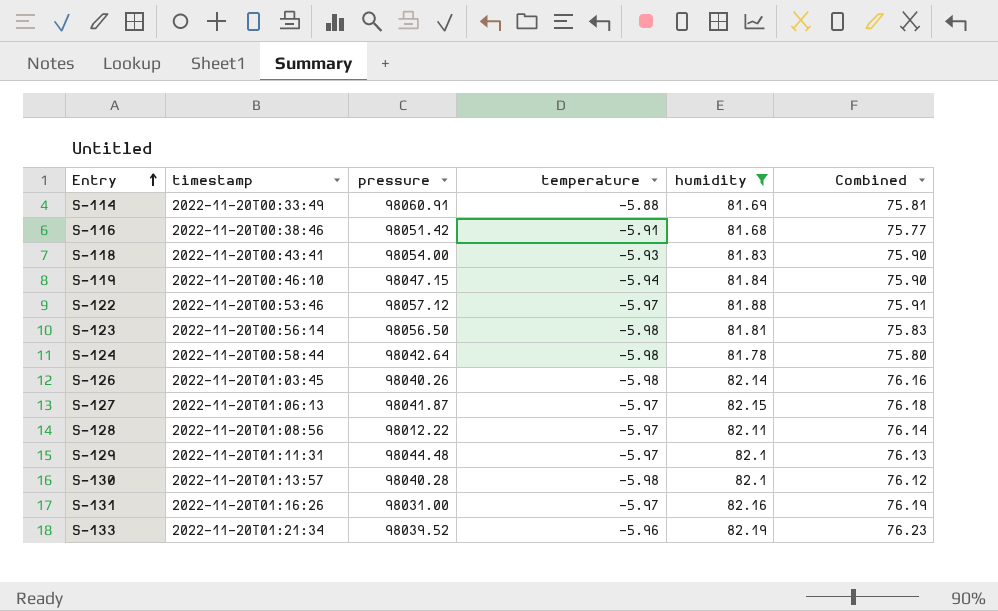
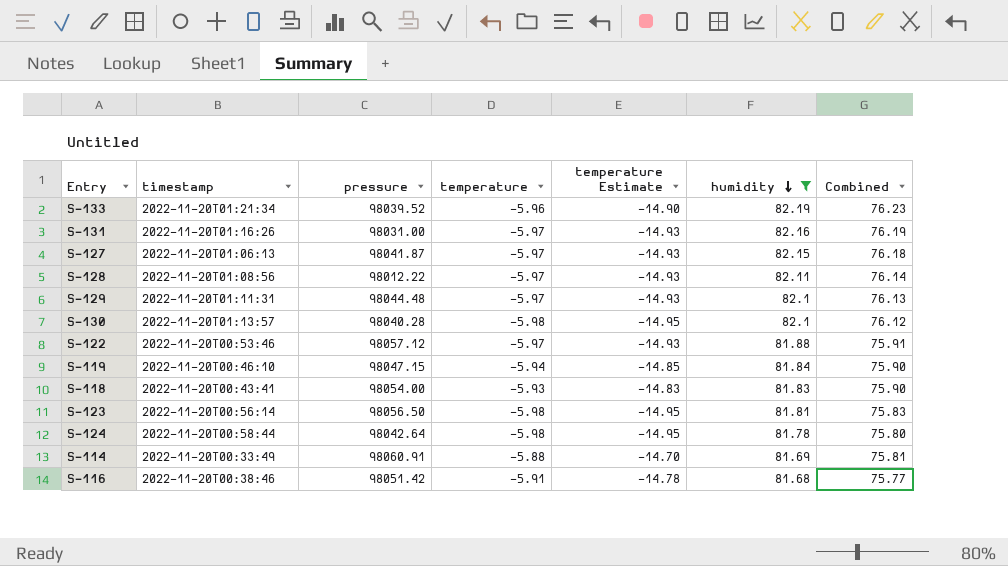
row order: Entry ascending -> humidity descending
column temperature Estimate | formula: none -> [temperature] * 2.5
row S-126: 2022-11-20T01:03:45 | 98040.26 | -5.98 | 82.14 | 76.16 -> none

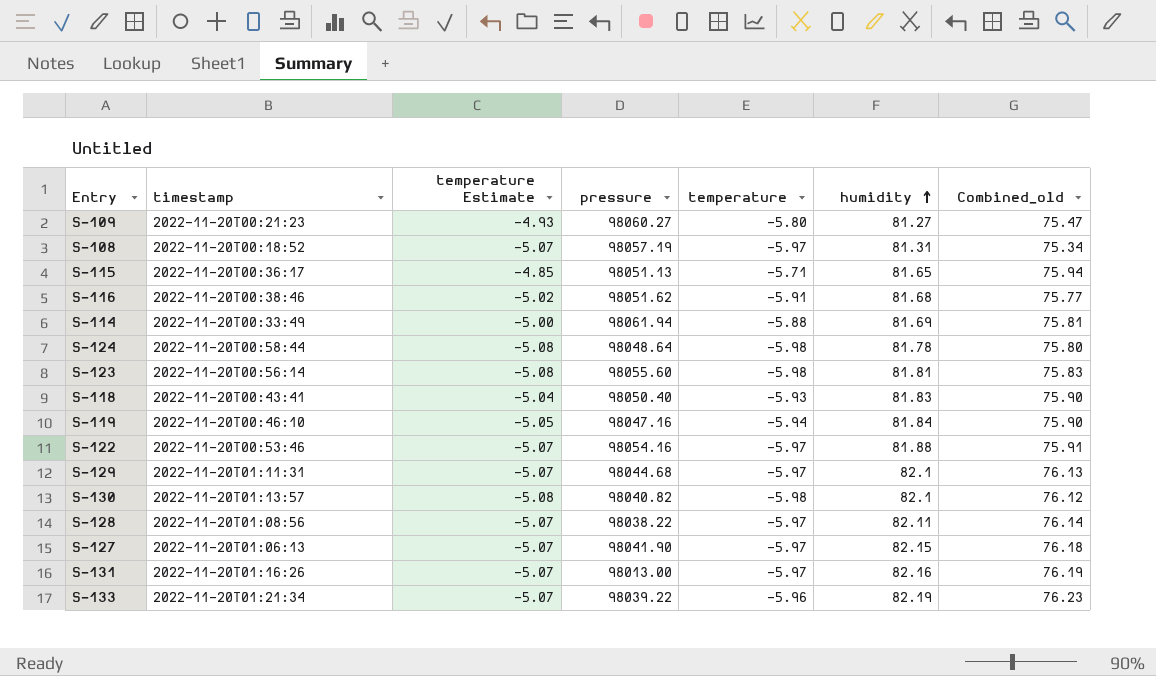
filter: humidity >= 81.68 -> none
row order: humidity descending -> humidity ascending
column temperature Estimate | formula: [temperature] * 2.5 -> [temperature] * 0.85
column temperature Estimate | position: 5 -> 3
column name: Combined -> Combined_old
S-116 | pressure: 98051.42 -> 98051.62
S-114 | pressure: 98060.91 -> 98061.94
S-124 | pressure: 98042.64 -> 98048.64
S-123 | pressure: 98056.50 -> 98055.60
S-118 | pressure: 98054.00 -> 98050.40
S-119 | pressure: 98047.15 -> 98047.16
S-122 | pressure: 98057.12 -> 98054.16
S-129 | pressure: 98044.48 -> 98044.68
S-130 | pressure: 98040.28 -> 98040.82
S-128 | pressure: 98012.22 -> 98038.22
S-127 | pressure: 98041.87 -> 98041.90
S-131 | pressure: 98031.00 -> 98013.00
S-133 | pressure: 98039.52 -> 98039.22

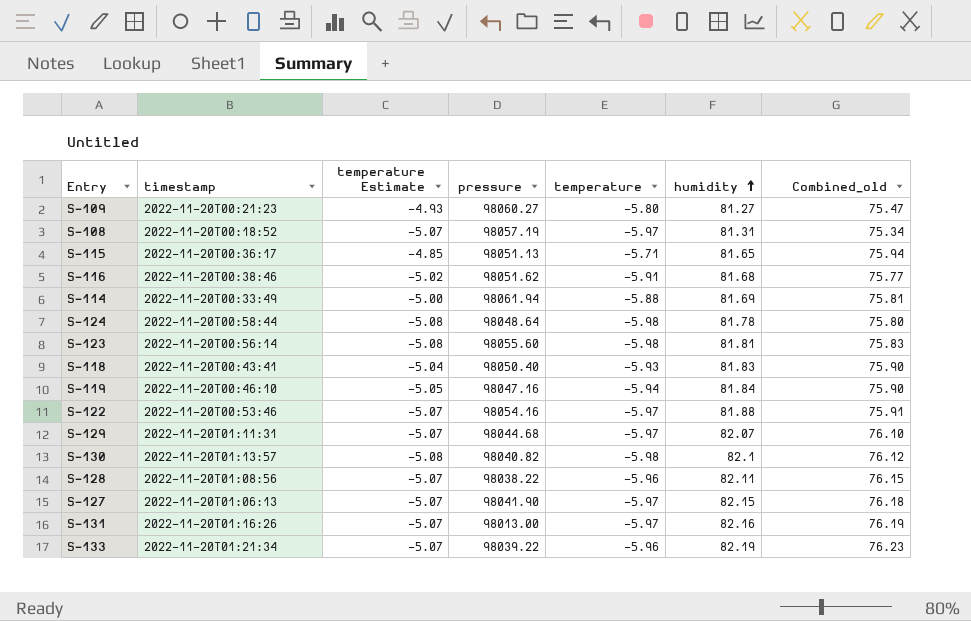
S-129 | humidity: 82.1 -> 82.07
S-129 | Combined_old: 76.13 -> 76.10
S-128 | temperature: -5.97 -> -5.96
S-128 | Combined_old: 76.14 -> 76.15

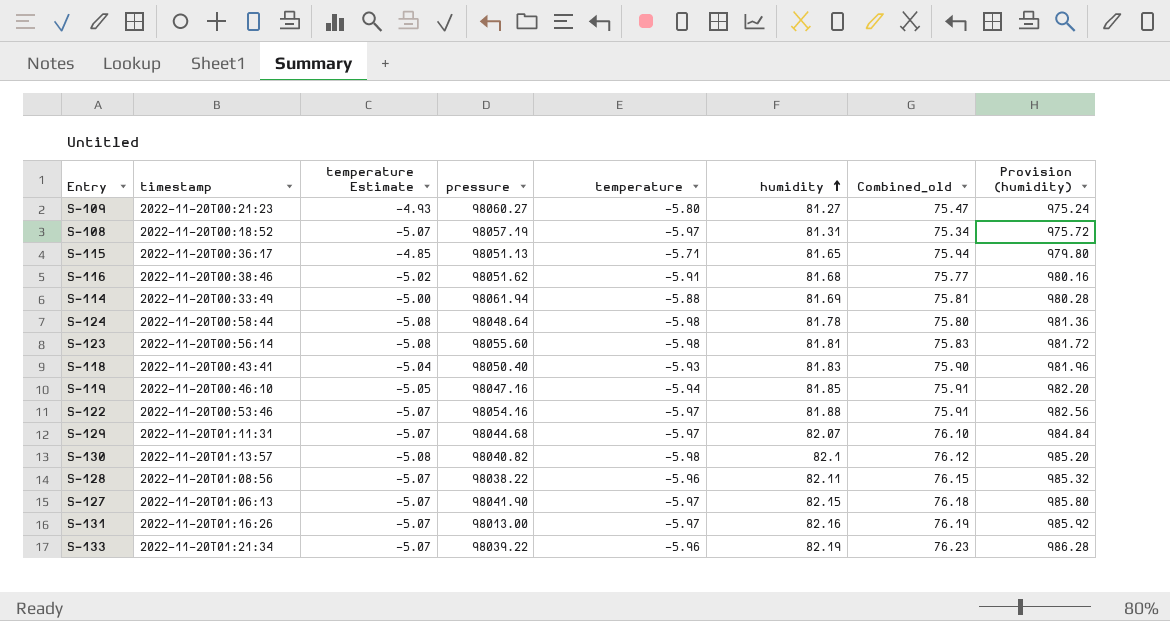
column Provision (humidity) | formula: none -> [humidity] * 12
S-119 | humidity: 81.84 -> 81.85
S-119 | Combined_old: 75.90 -> 75.91

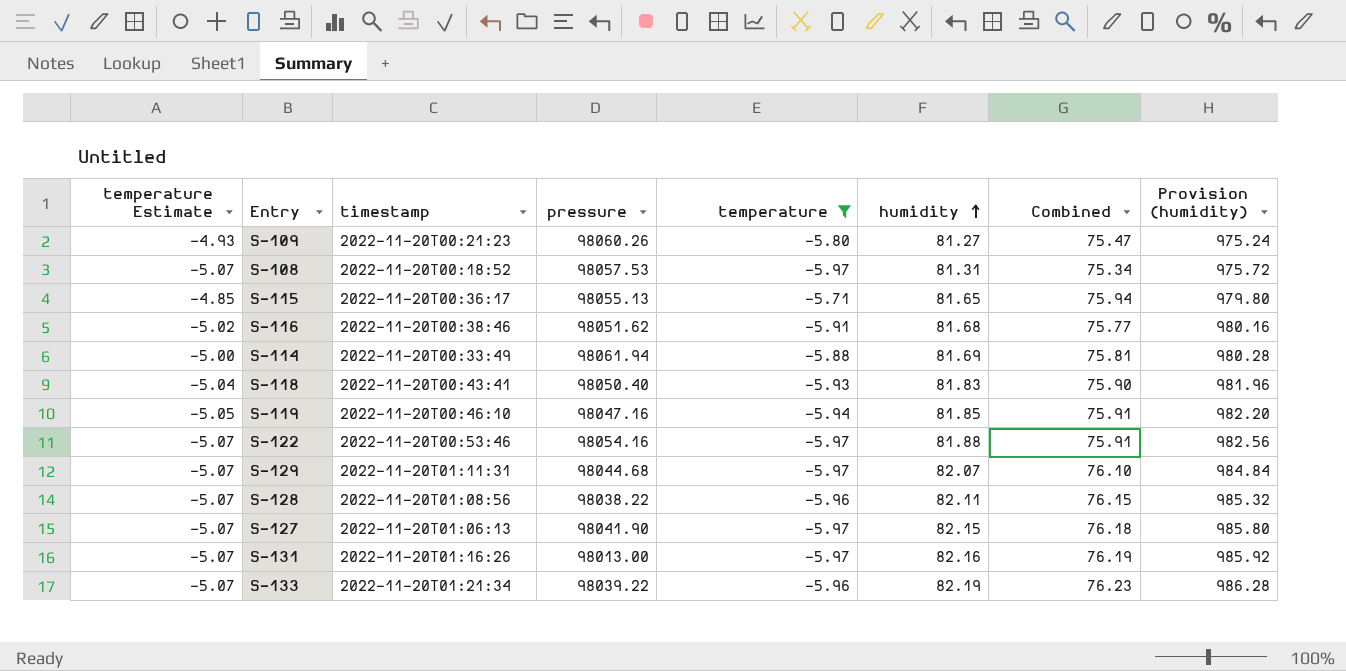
filter: none -> temperature != -5.98
column temperature Estimate | position: 3 -> 1
column name: Combined_old -> Combined
S-109 | pressure: 98060.27 -> 98060.26
S-108 | pressure: 98057.19 -> 98057.53
S-115 | pressure: 98051.13 -> 98055.13

